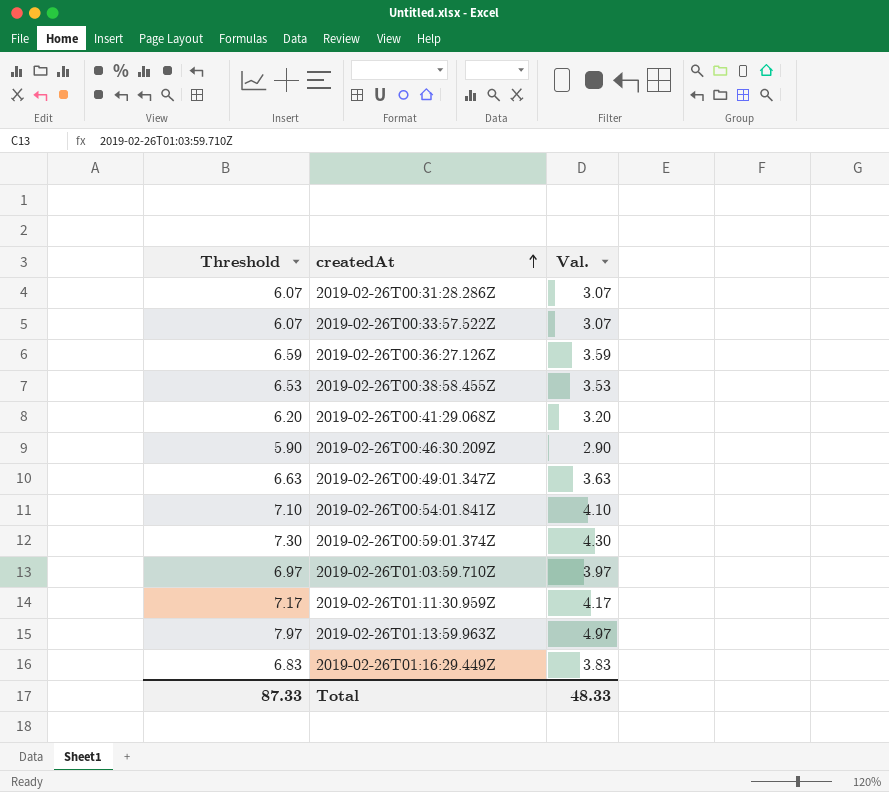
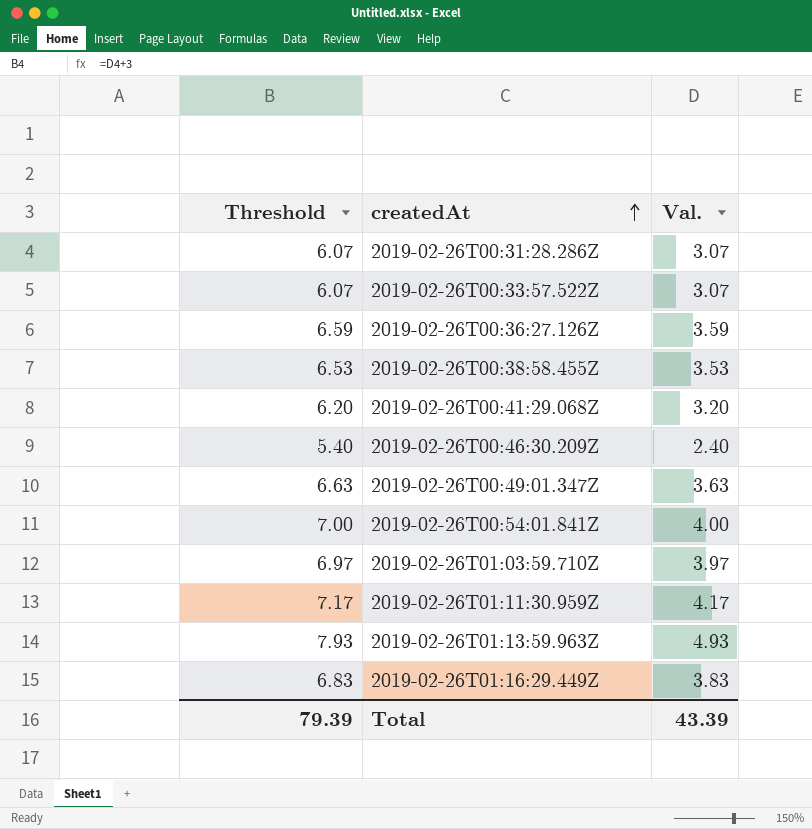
row 2019-02-26T00:59:01.374Z: 7.30 | 4.30 -> none
2019-02-26T00:46:30.209Z | Threshold: 5.90 -> 5.40
2019-02-26T00:46:30.209Z | Val.: 2.90 -> 2.40
2019-02-26T00:54:01.841Z | Threshold: 7.10 -> 7.00
2019-02-26T00:54:01.841Z | Val.: 4.10 -> 4.00
2019-02-26T01:13:59.963Z | Threshold: 7.97 -> 7.93
2019-02-26T01:13:59.963Z | Val.: 4.97 -> 4.93
Total | Threshold: 87.33 -> 79.39
Total | Val.: 48.33 -> 43.39

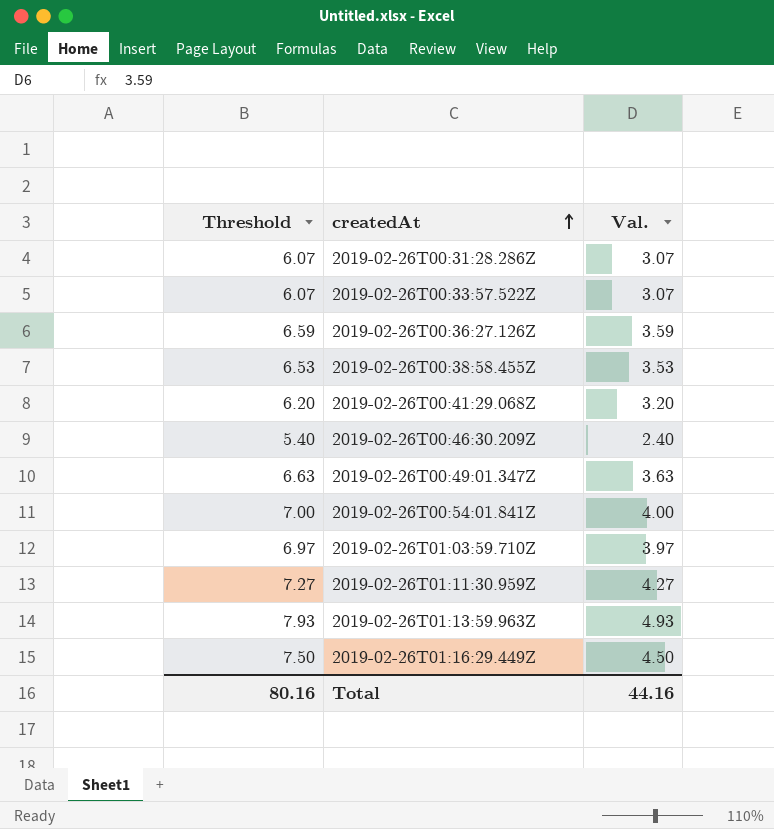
2019-02-26T01:11:30.959Z | Threshold: 7.17 -> 7.27
2019-02-26T01:11:30.959Z | Val.: 4.17 -> 4.27
2019-02-26T01:16:29.449Z | Threshold: 6.83 -> 7.50
2019-02-26T01:16:29.449Z | Val.: 3.83 -> 4.50
Total | Threshold: 79.39 -> 80.16
Total | Val.: 43.39 -> 44.16

